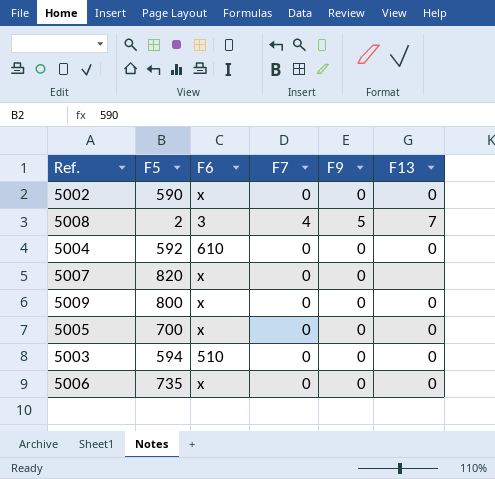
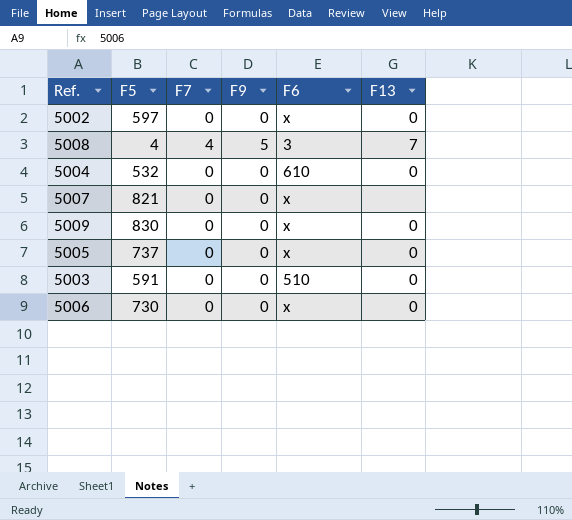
column F6 | position: 3 -> 5
5002 | F5: 590 -> 597
5008 | F5: 2 -> 4
5004 | F5: 592 -> 532
5007 | F5: 820 -> 821
5009 | F5: 800 -> 830
5005 | F5: 700 -> 737
5003 | F5: 594 -> 591
5006 | F5: 735 -> 730

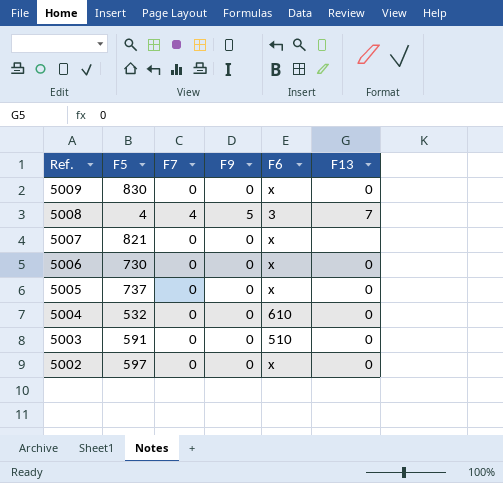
row order: none -> Ref. descending

